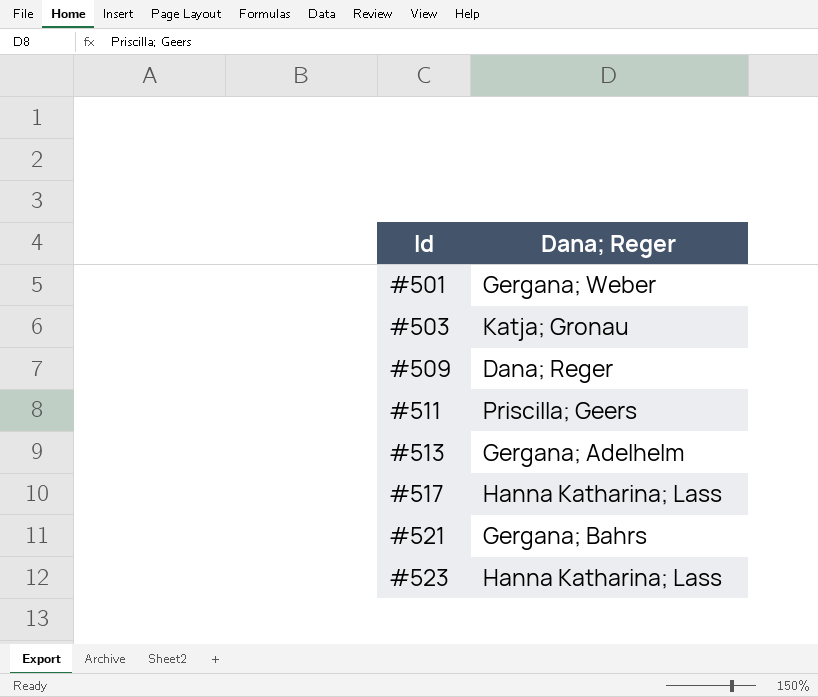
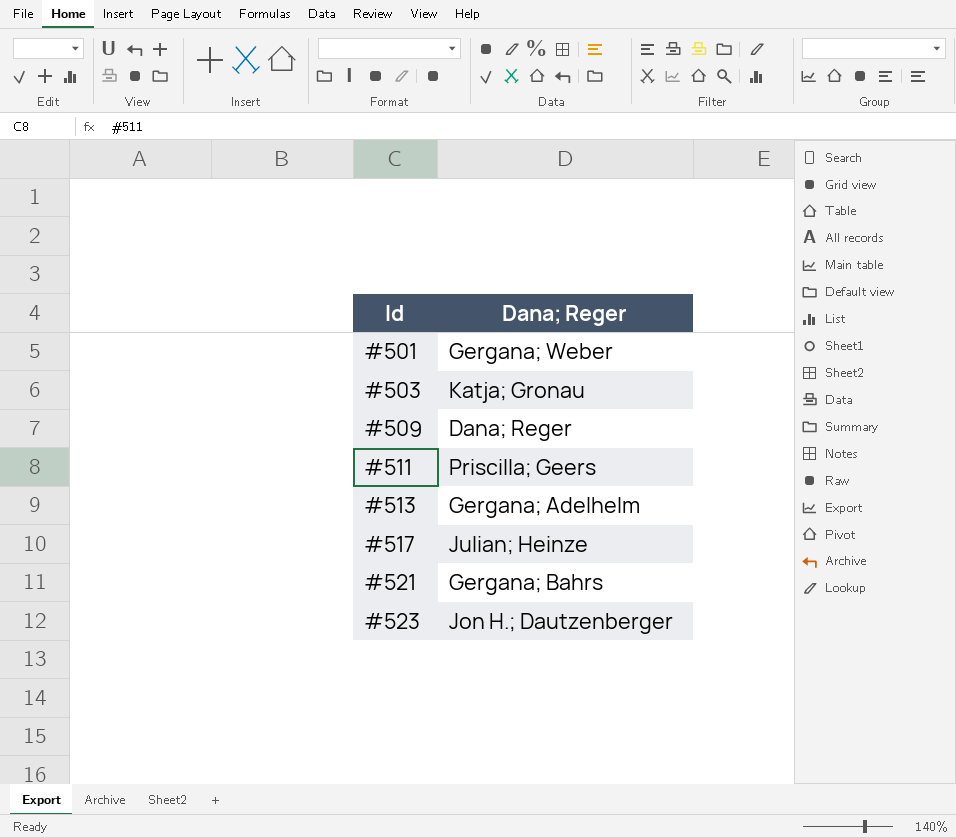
#517 | Dana; Reger: Hanna Katharina; Lass -> Julian; Heinze
#523 | Dana; Reger: Hanna Katharina; Lass -> Jon H.; Dautzenberger

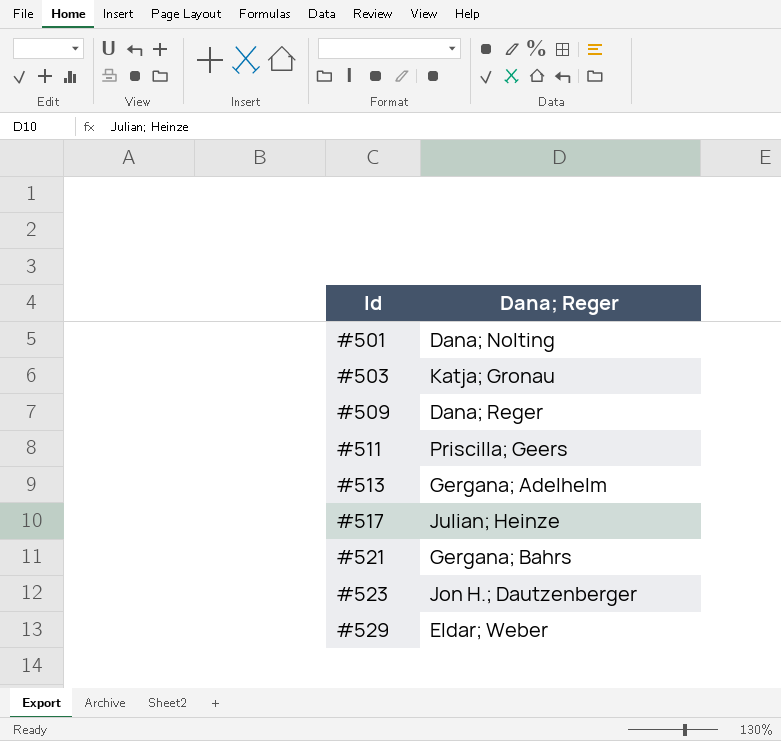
#501 | Dana; Reger: Gergana; Weber -> Dana; Nolting
row #529: none -> Eldar; Weber

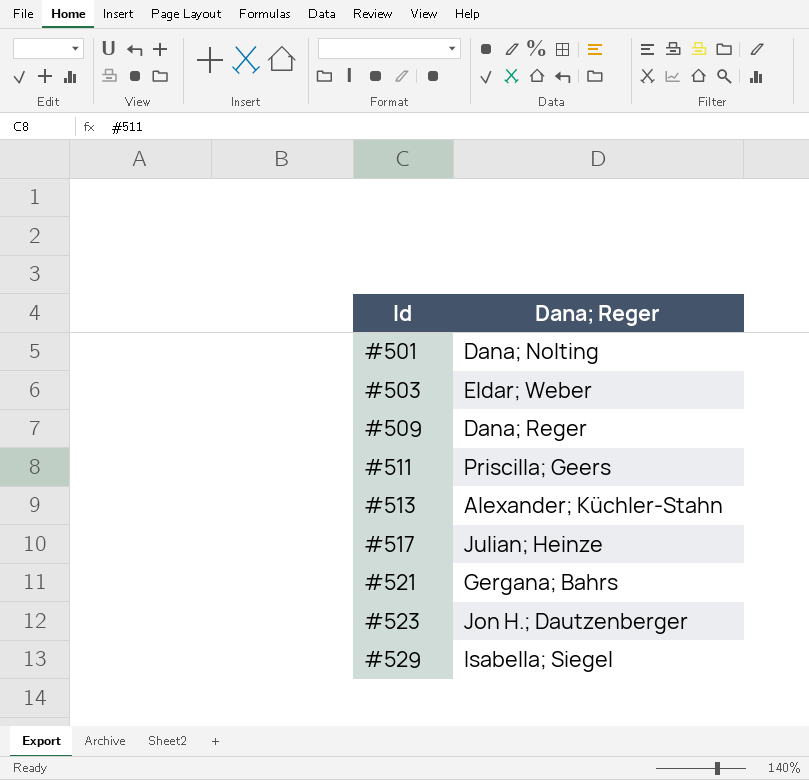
#503 | Dana; Reger: Katja; Gronau -> Eldar; Weber
#513 | Dana; Reger: Gergana; Adelhelm -> Alexander; Küchler-Stahn
#529 | Dana; Reger: Eldar; Weber -> Isabella; Siegel

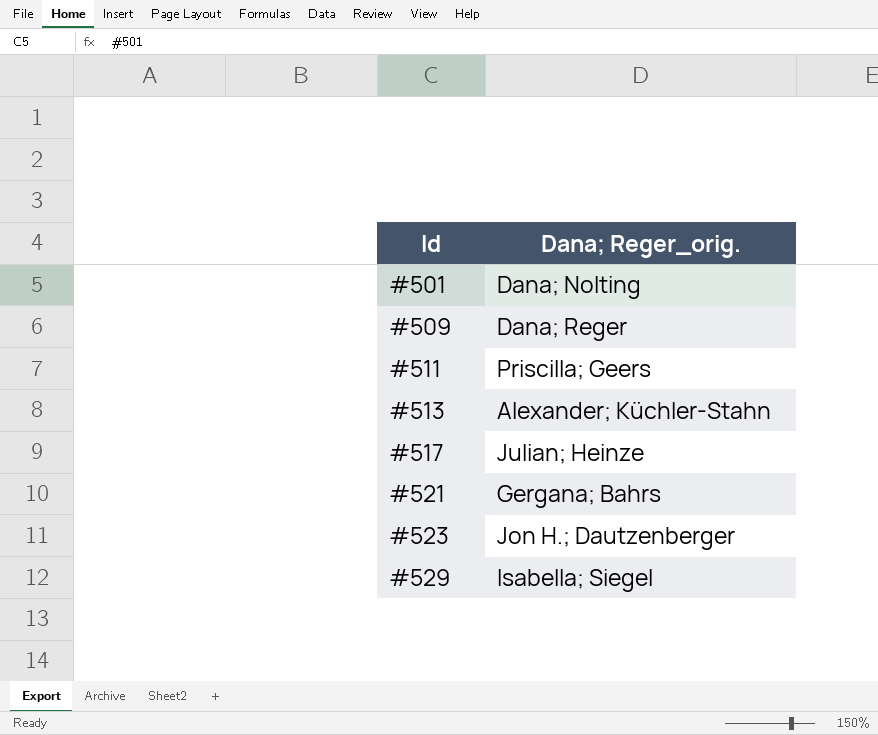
column name: Dana; Reger -> Dana; Reger_orig.
row #503: Eldar; Weber -> none

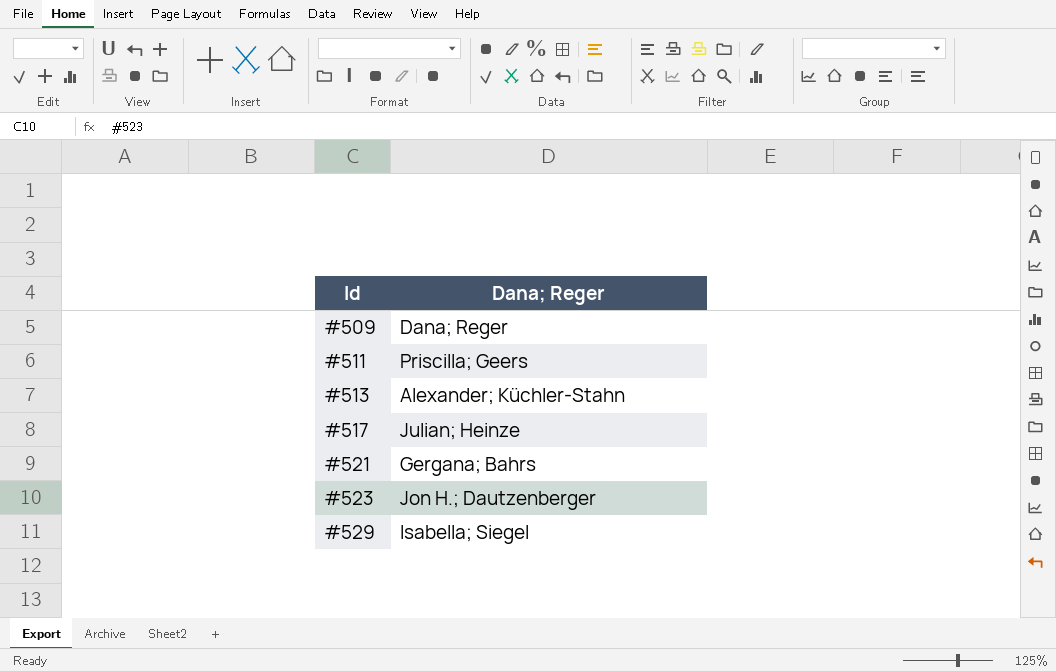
column name: Dana; Reger_orig. -> Dana; Reger
row #501: Dana; Nolting -> none

